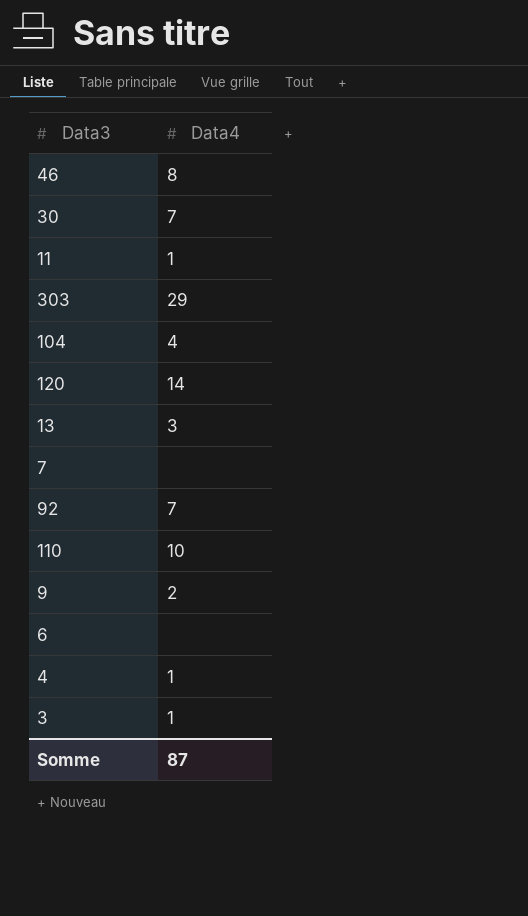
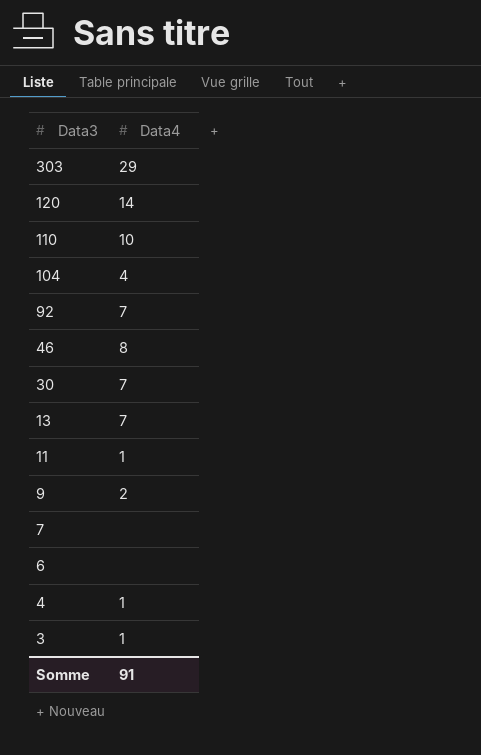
row order: none -> Data3 descending
13 | Data4: 3 -> 7
Somme | Data4: 87 -> 91

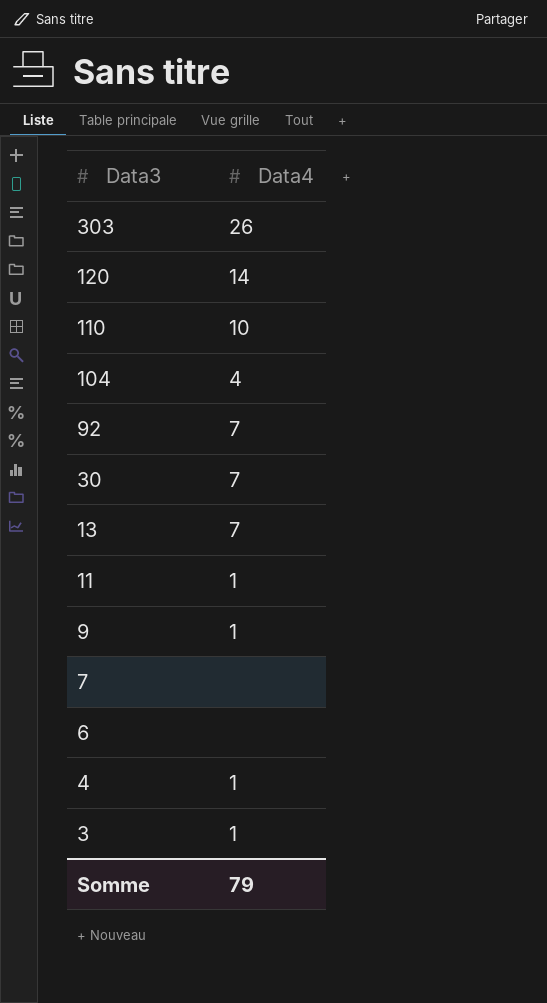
row 46: 8 -> none
303 | Data4: 29 -> 26
9 | Data4: 2 -> 1
Somme | Data4: 91 -> 79

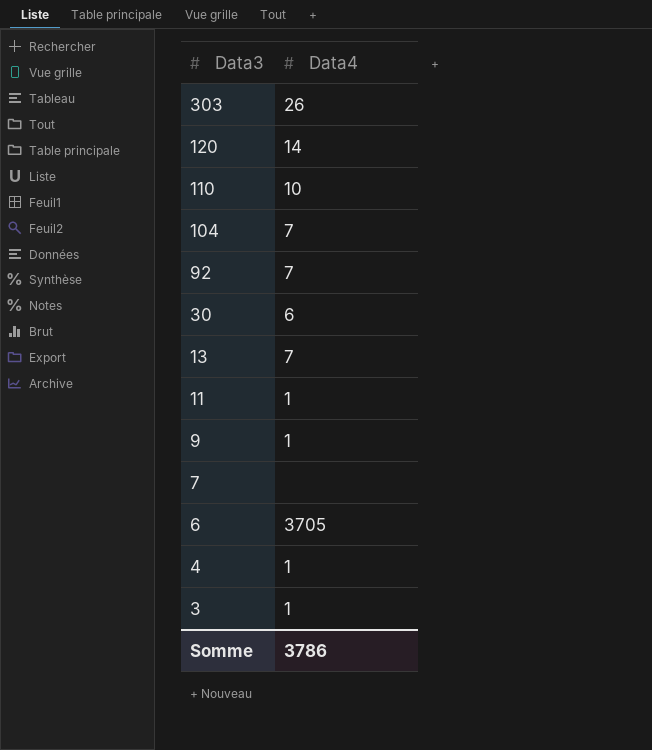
104 | Data4: 4 -> 7
30 | Data4: 7 -> 6
6 | Data4: none -> 3705
Somme | Data4: 79 -> 3786

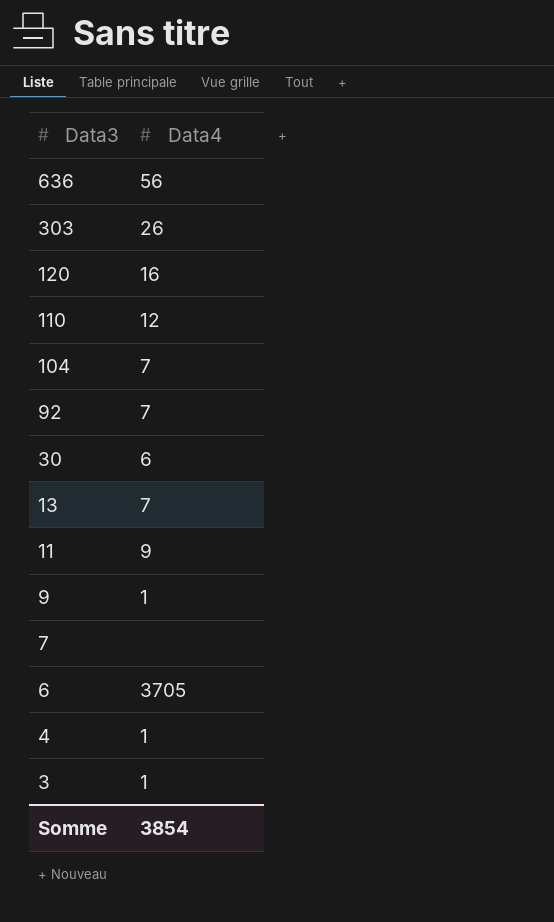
row 636: none -> 56
120 | Data4: 14 -> 16
110 | Data4: 10 -> 12
11 | Data4: 1 -> 9
Somme | Data4: 3786 -> 3854

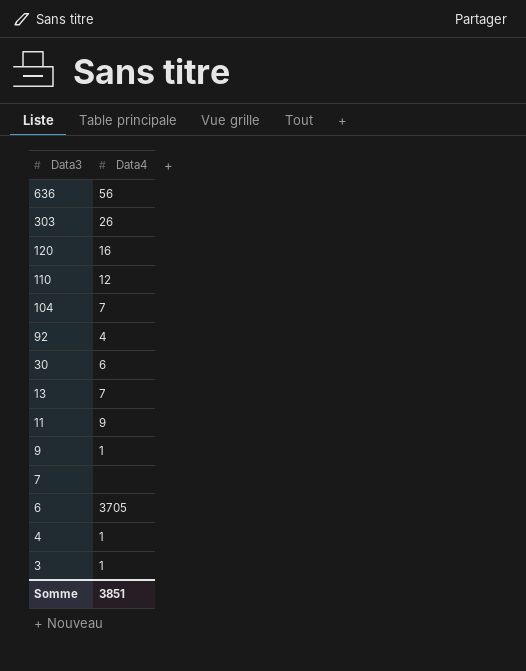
92 | Data4: 7 -> 4
Somme | Data4: 3854 -> 3851

